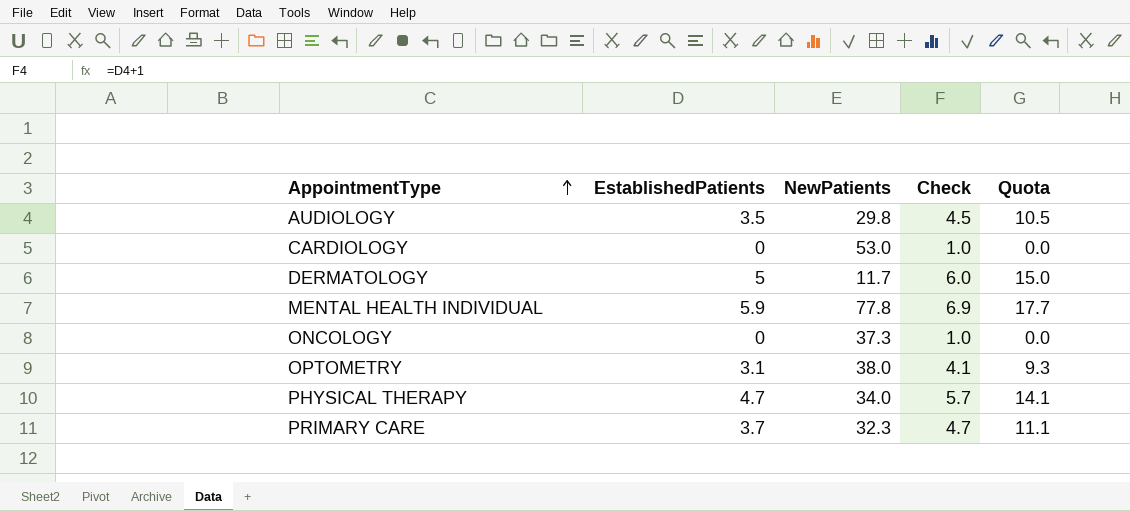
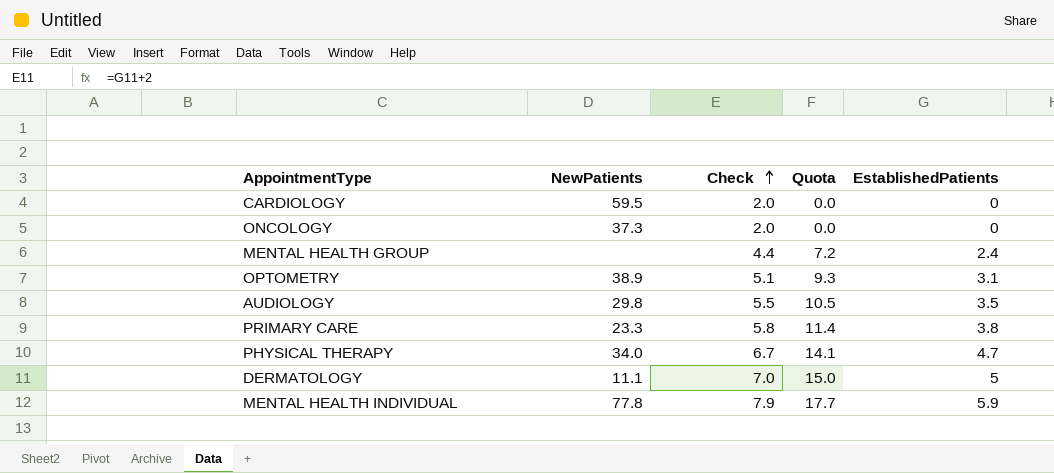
row order: AppointmentType ascending -> Check ascending
column Check | formula: [EstablishedPatients] + 1 -> [EstablishedPatients] + 2
column EstablishedPatients | position: 2 -> 5
CARDIOLOGY | NewPatients: 53.0 -> 59.5
row MENTAL HEALTH GROUP: none -> none | 4.4 | 7.2 | 2.4
OPTOMETRY | NewPatients: 38.0 -> 38.9
PRIMARY CARE | NewPatients: 32.3 -> 23.3
PRIMARY CARE | Quota: 11.1 -> 11.4
PRIMARY CARE | EstablishedPatients: 3.7 -> 3.8
DERMATOLOGY | NewPatients: 11.7 -> 11.1

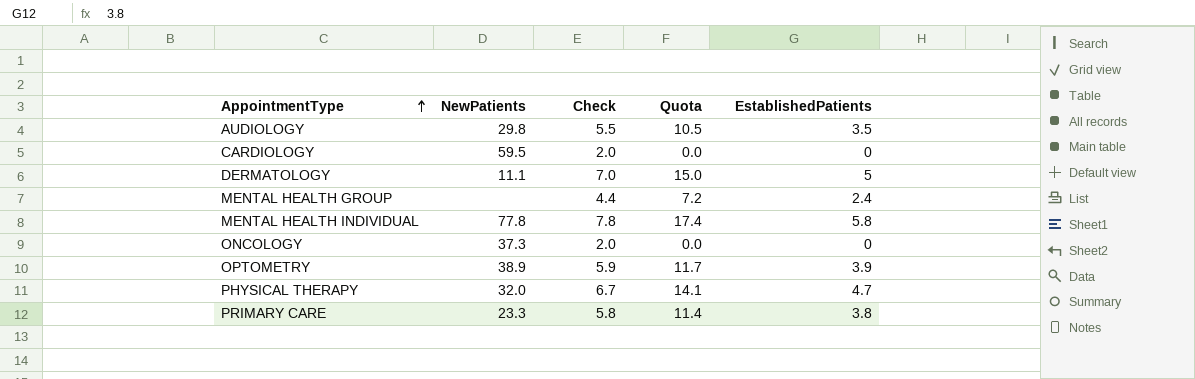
row order: Check ascending -> AppointmentType ascending
MENTAL HEALTH INDIVIDUAL | Check: 7.9 -> 7.8
MENTAL HEALTH INDIVIDUAL | Quota: 17.7 -> 17.4
MENTAL HEALTH INDIVIDUAL | EstablishedPatients: 5.9 -> 5.8
OPTOMETRY | Check: 5.1 -> 5.9
OPTOMETRY | Quota: 9.3 -> 11.7
OPTOMETRY | EstablishedPatients: 3.1 -> 3.9
PHYSICAL THERAPY | NewPatients: 34.0 -> 32.0

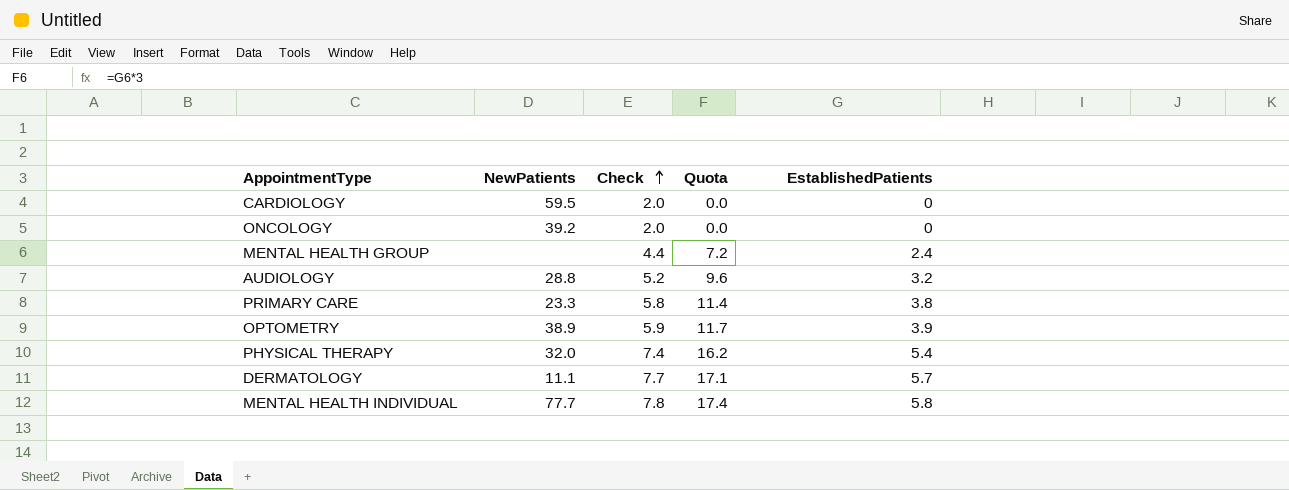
row order: AppointmentType ascending -> Check ascending
ONCOLOGY | NewPatients: 37.3 -> 39.2
AUDIOLOGY | NewPatients: 29.8 -> 28.8
AUDIOLOGY | Check: 5.5 -> 5.2
AUDIOLOGY | Quota: 10.5 -> 9.6
AUDIOLOGY | EstablishedPatients: 3.5 -> 3.2
PHYSICAL THERAPY | Check: 6.7 -> 7.4
PHYSICAL THERAPY | Quota: 14.1 -> 16.2
PHYSICAL THERAPY | EstablishedPatients: 4.7 -> 5.4
DERMATOLOGY | Check: 7.0 -> 7.7
DERMATOLOGY | Quota: 15.0 -> 17.1
DERMATOLOGY | EstablishedPatients: 5 -> 5.7
MENTAL HEALTH INDIVIDUAL | NewPatients: 77.8 -> 77.7

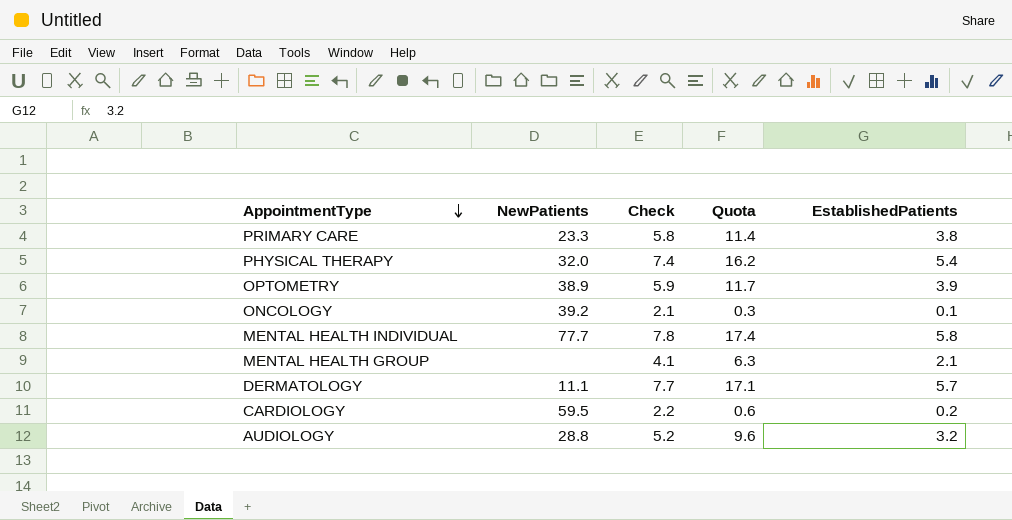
row order: Check ascending -> AppointmentType descending
ONCOLOGY | Check: 2.0 -> 2.1
ONCOLOGY | Quota: 0.0 -> 0.3
ONCOLOGY | EstablishedPatients: 0 -> 0.1
MENTAL HEALTH GROUP | Check: 4.4 -> 4.1
MENTAL HEALTH GROUP | Quota: 7.2 -> 6.3
MENTAL HEALTH GROUP | EstablishedPatients: 2.4 -> 2.1
CARDIOLOGY | Check: 2.0 -> 2.2
CARDIOLOGY | Quota: 0.0 -> 0.6
CARDIOLOGY | EstablishedPatients: 0 -> 0.2

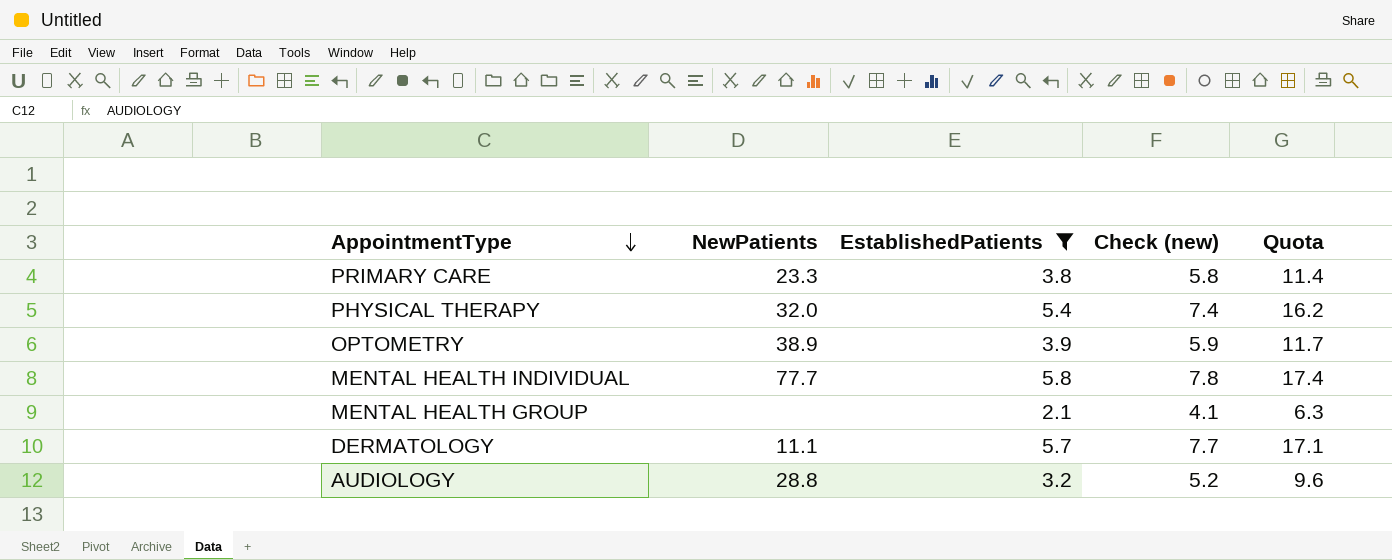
filter: none -> EstablishedPatients >= 2.1
column EstablishedPatients | position: 5 -> 3
column name: Check -> Check (new)

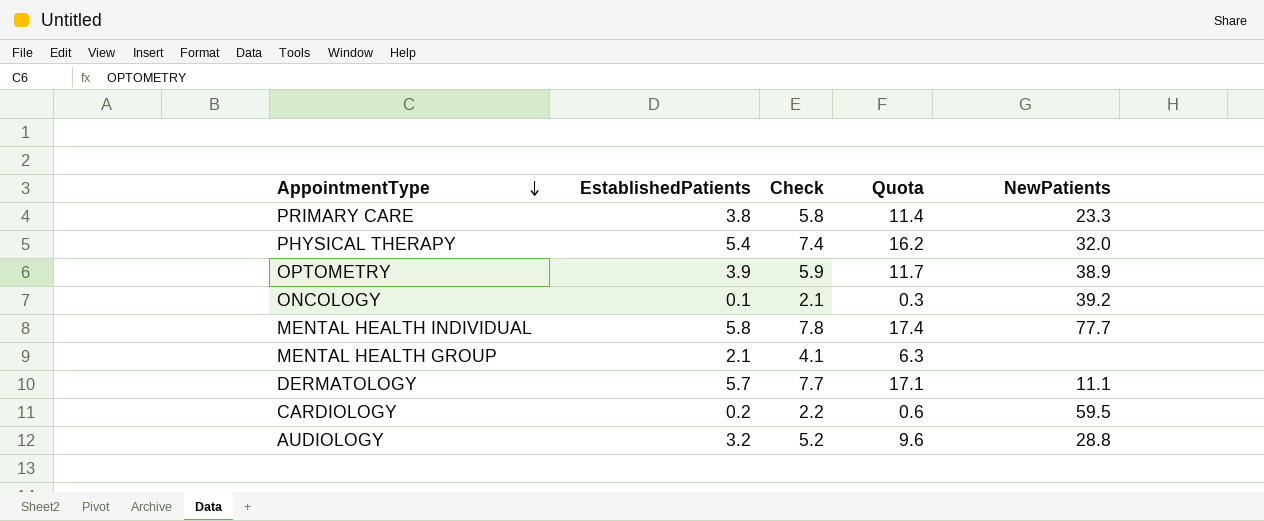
filter: EstablishedPatients >= 2.1 -> none
column name: Check (new) -> Check
column NewPatients | position: 2 -> 5

